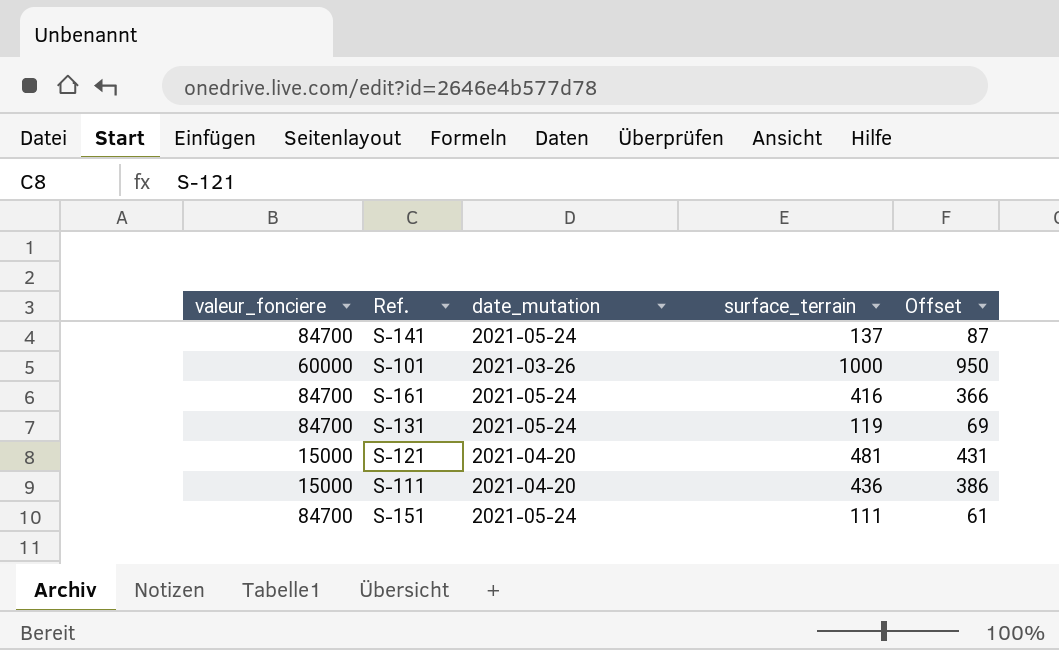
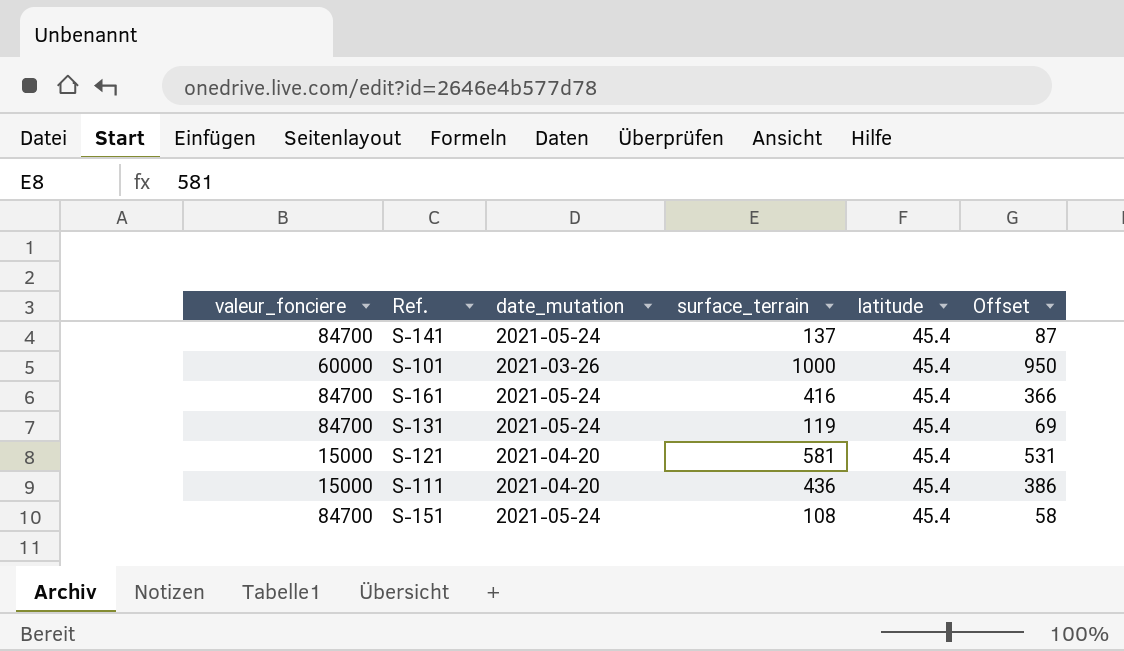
column latitude | position: none -> 5
S-121 | surface_terrain: 481 -> 581
S-121 | Offset: 431 -> 531
S-151 | surface_terrain: 111 -> 108
S-151 | Offset: 61 -> 58

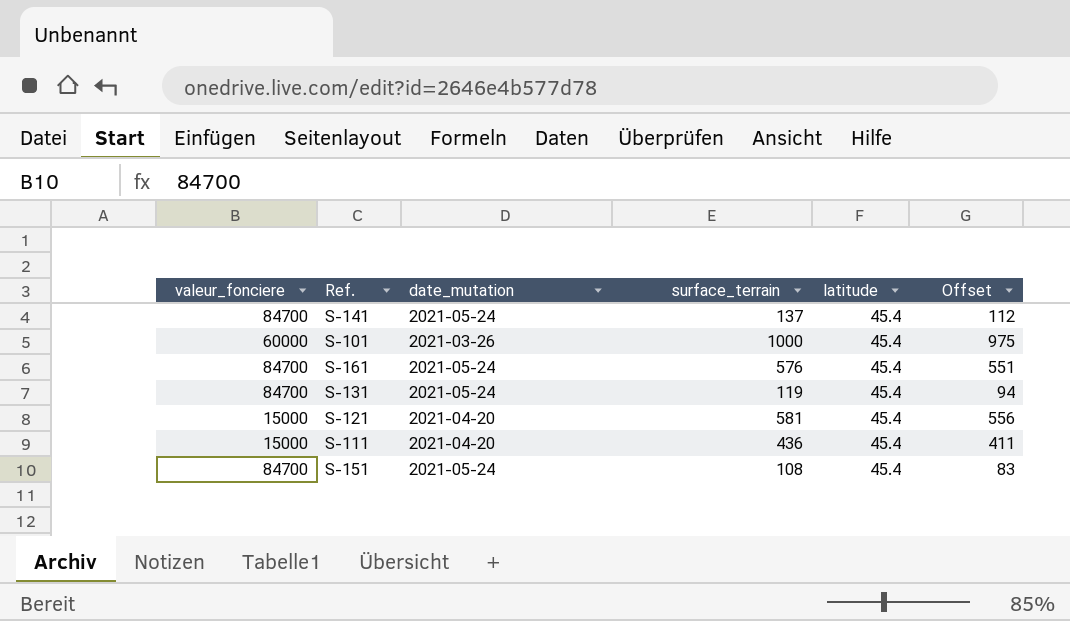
column Offset | formula: [surface_terrain] - 50 -> [surface_terrain] - 25
S-161 | surface_terrain: 416 -> 576

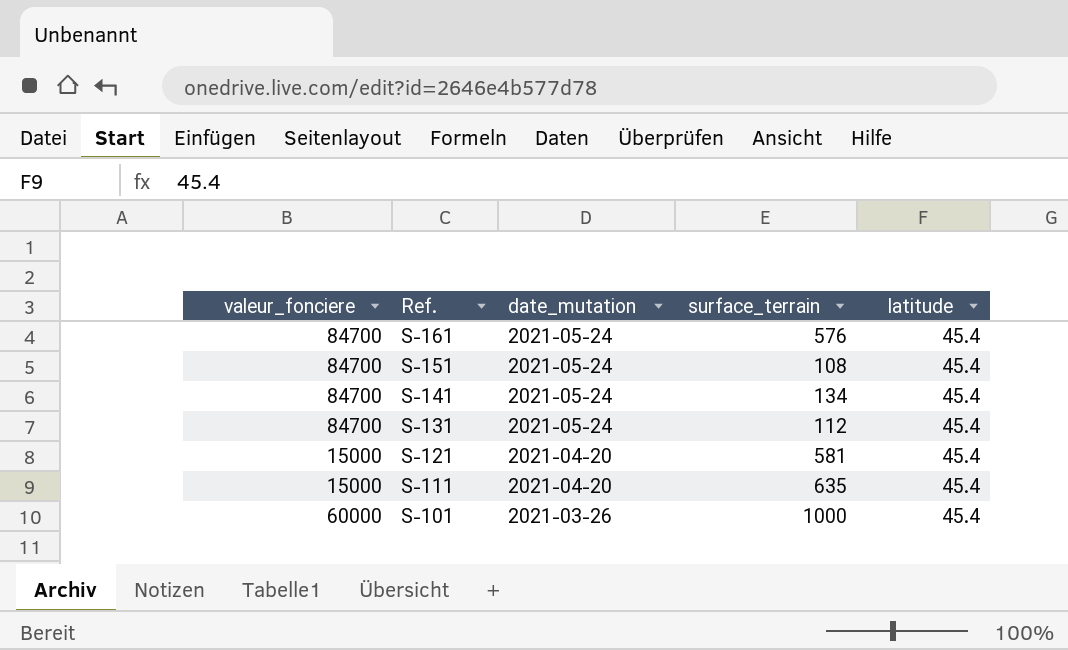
row order: none -> Ref. descending
column Offset | formula: [surface_terrain] - 25 -> none
S-141 | surface_terrain: 137 -> 134
S-131 | surface_terrain: 119 -> 112
S-111 | surface_terrain: 436 -> 635

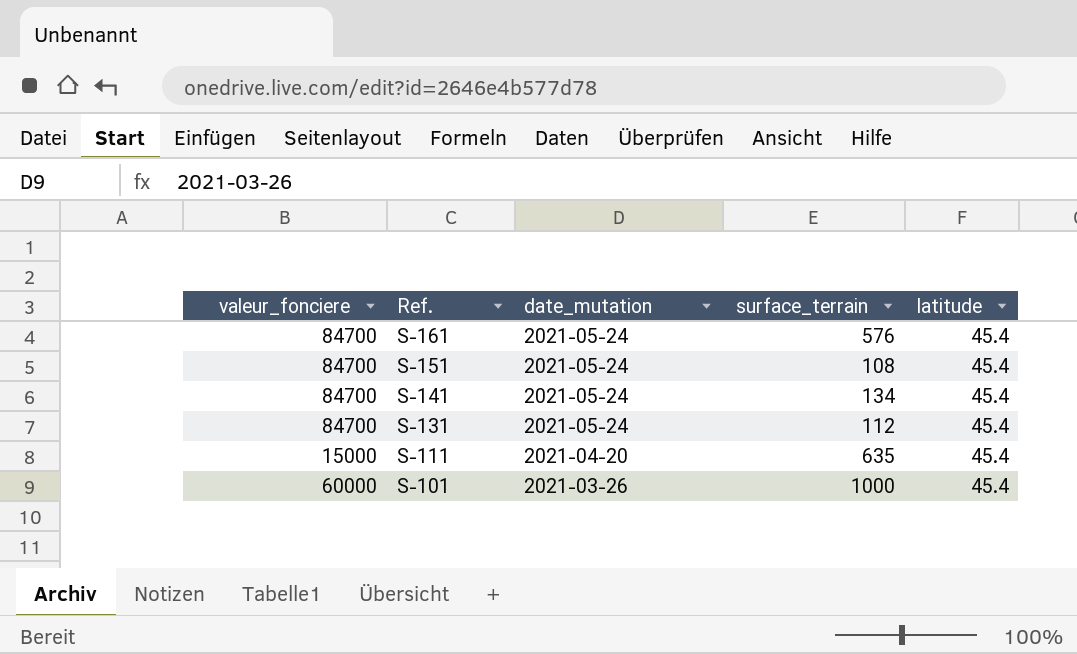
row S-121: 15000 | 2021-04-20 | 581 | 45.4 -> none

